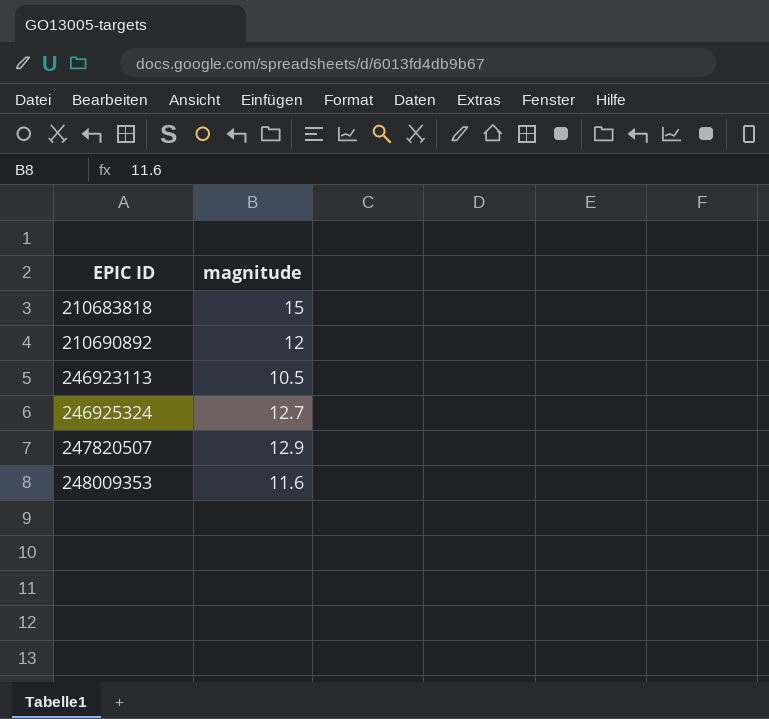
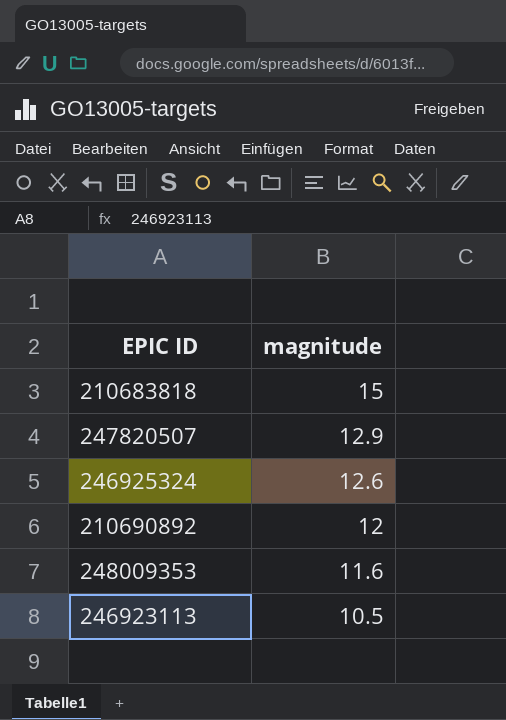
row order: EPIC ID ascending -> magnitude descending
246925324 | magnitude: 12.7 -> 12.6

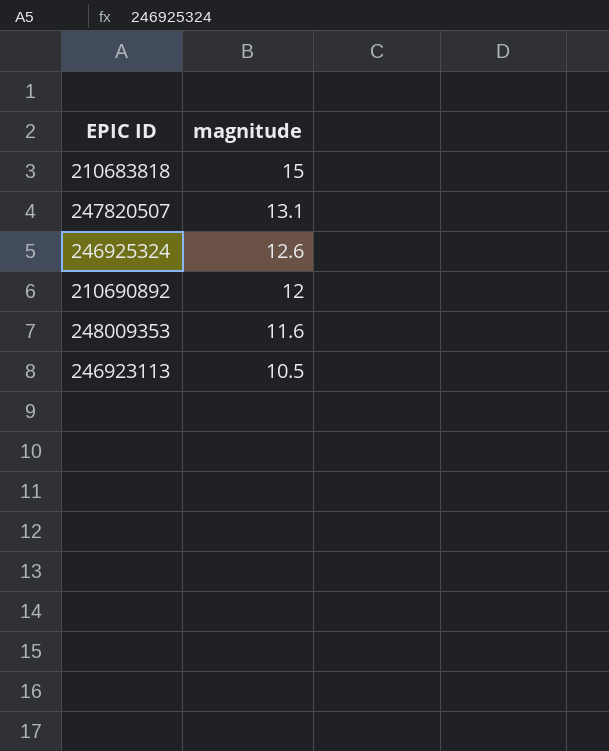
247820507 | magnitude: 12.9 -> 13.1

